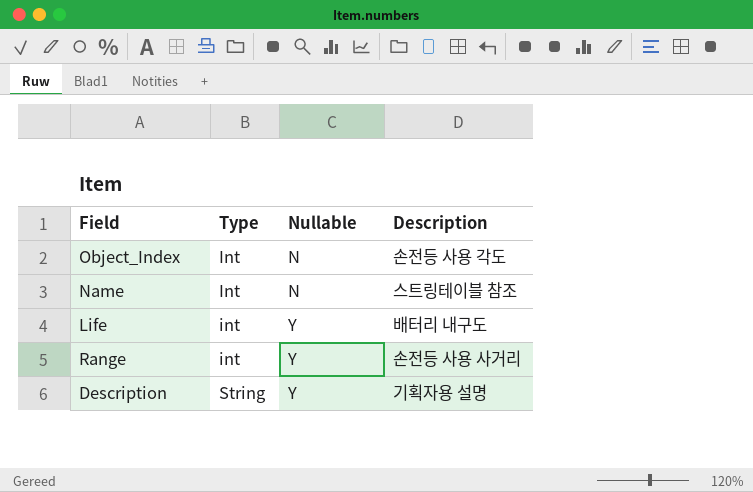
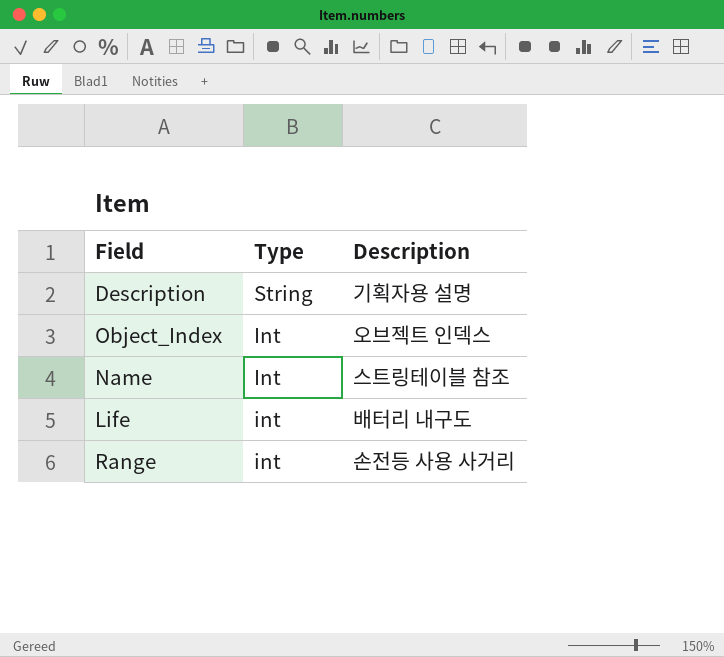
row order: Type ascending -> Type descending
column Nullable | position: 3 -> none
Object_Index | Description: 손전등 사용 각도 -> 오브젝트 인덱스

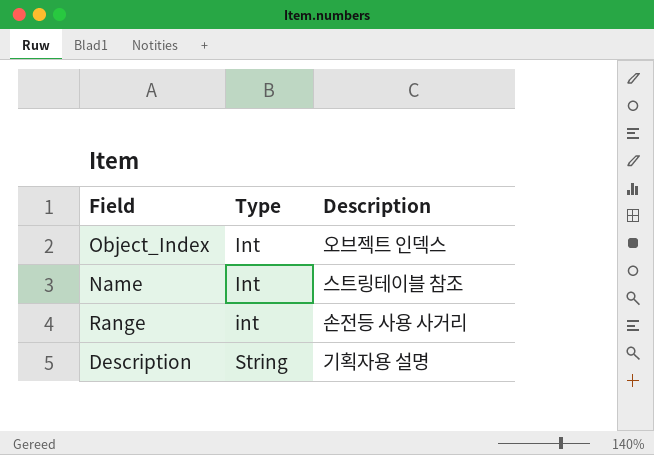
row order: Type descending -> Type ascending
row Life: int | 배터리 내구도 -> none

